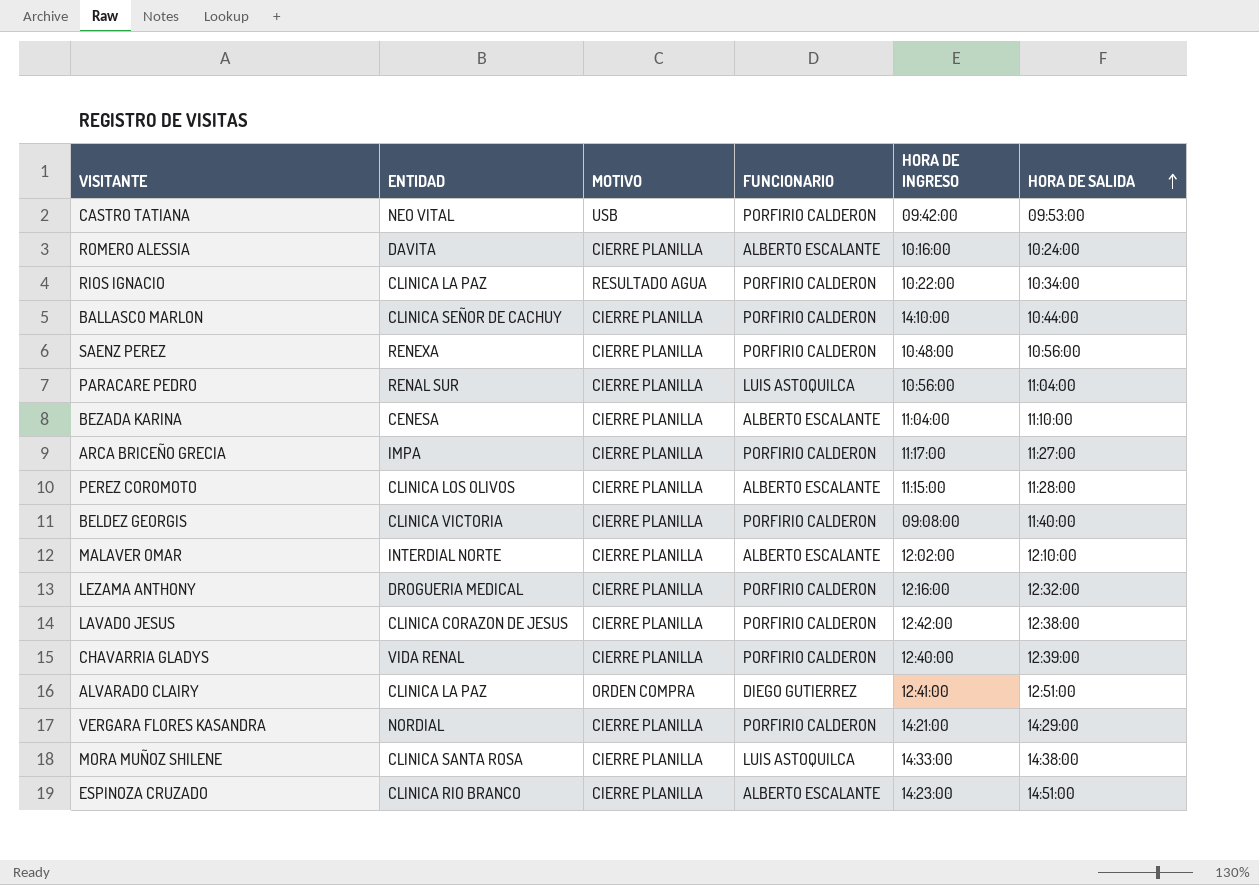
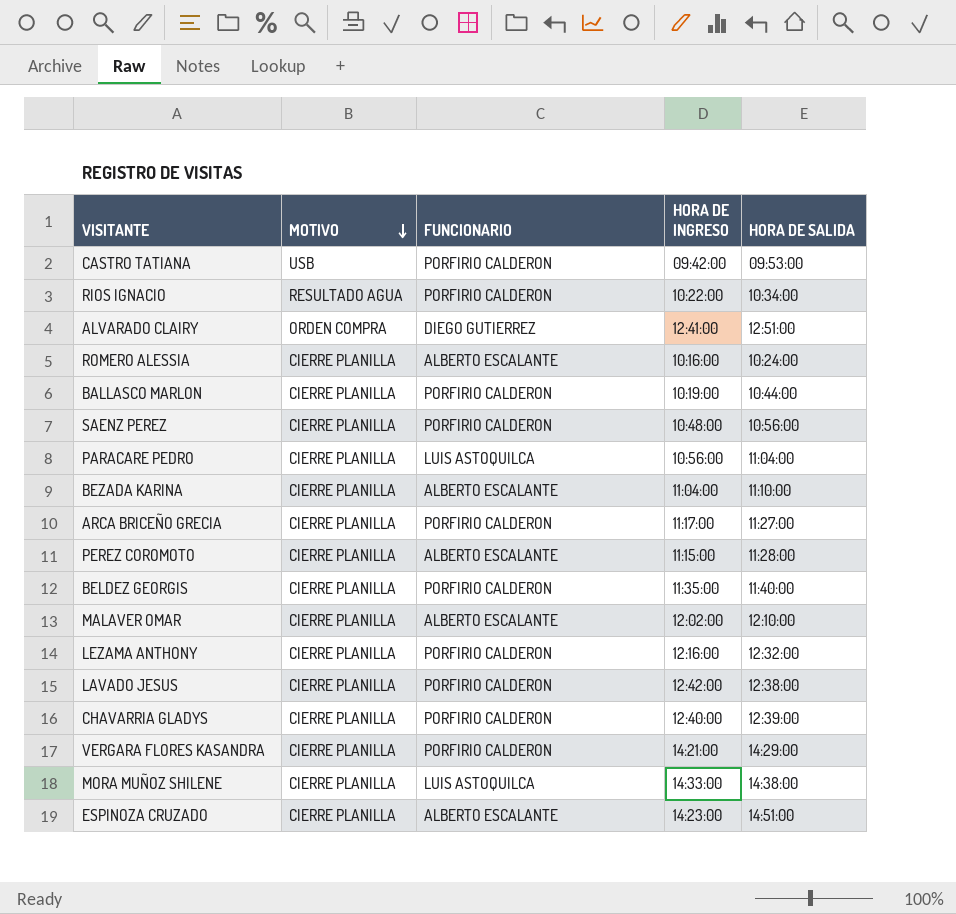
row order: HORA DE SALIDA ascending -> MOTIVO descending
column ENTIDAD | position: 2 -> none
BALLASCO MARLON | HORA DE INGRESO: 14:10:00 -> 10:19:00
BELDEZ GEORGIS | HORA DE INGRESO: 09:08:00 -> 11:35:00

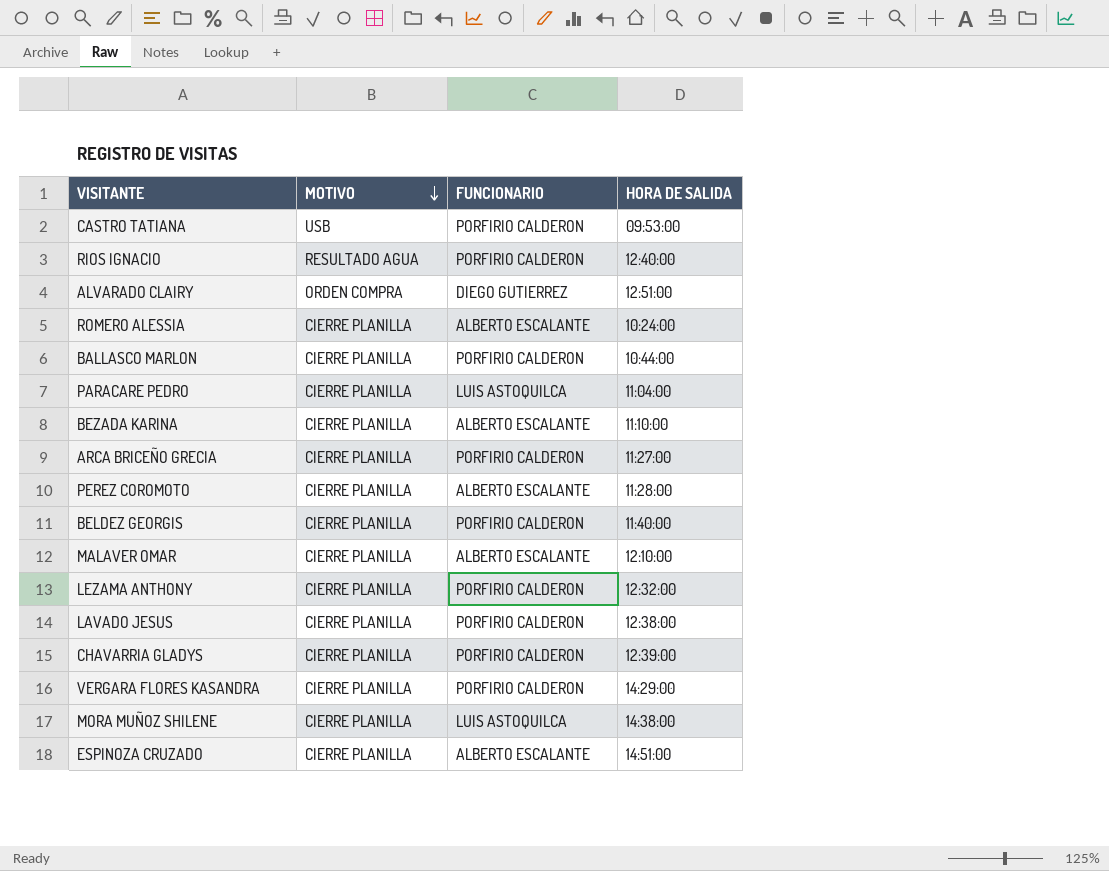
column HORA DE INGRESO | position: 4 -> none
row SAENZ PEREZ: CIERRE PLANILLA | PORFIRIO CALDERON | 10:48:00 | 10:56:00 -> none
RIOS IGNACIO | HORA DE SALIDA: 10:34:00 -> 12:40:00

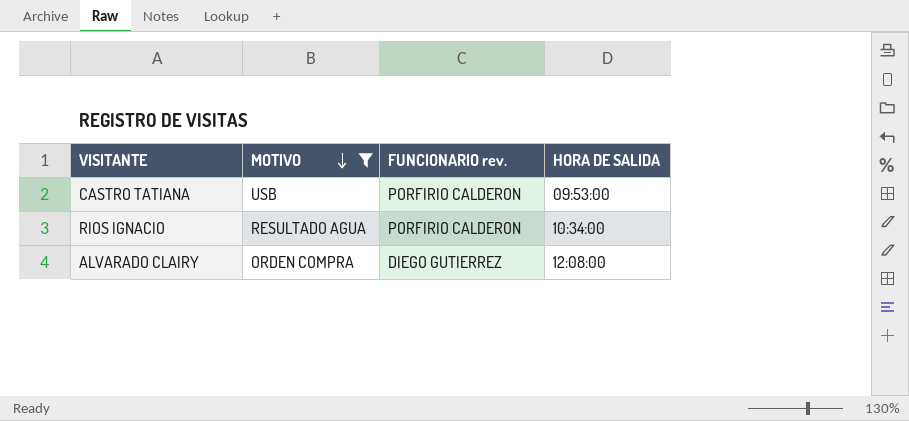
filter: none -> MOTIVO != CIERRE PLANILLA
column name: FUNCIONARIO -> FUNCIONARIO rev.
RIOS IGNACIO | HORA DE SALIDA: 12:40:00 -> 10:34:00
ALVARADO CLAIRY | HORA DE SALIDA: 12:51:00 -> 12:08:00

